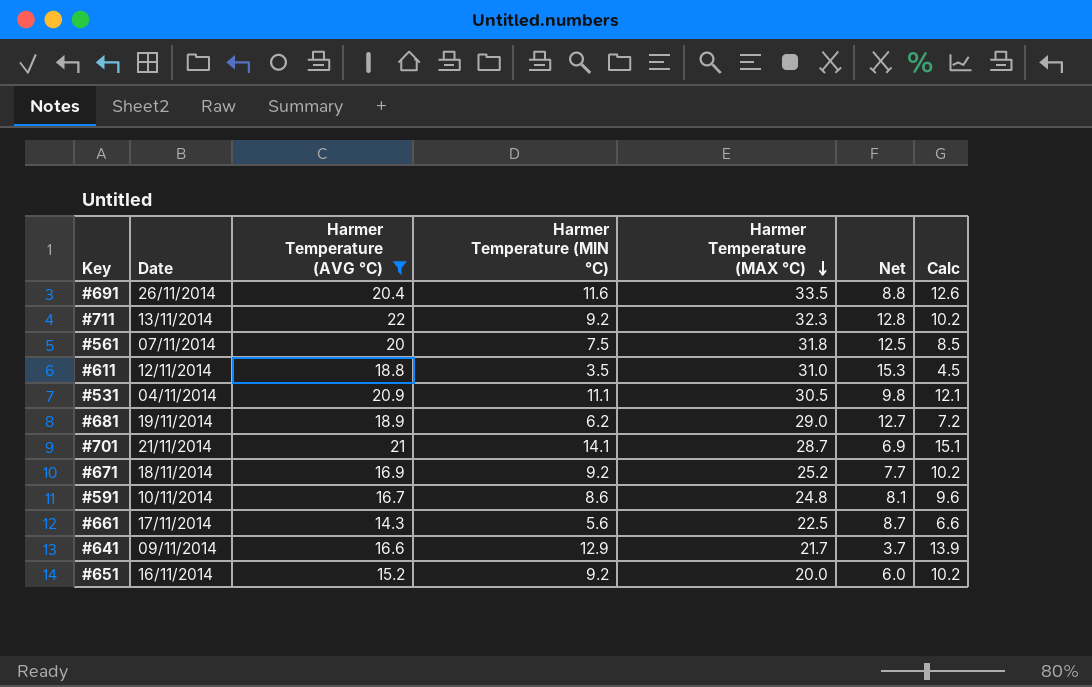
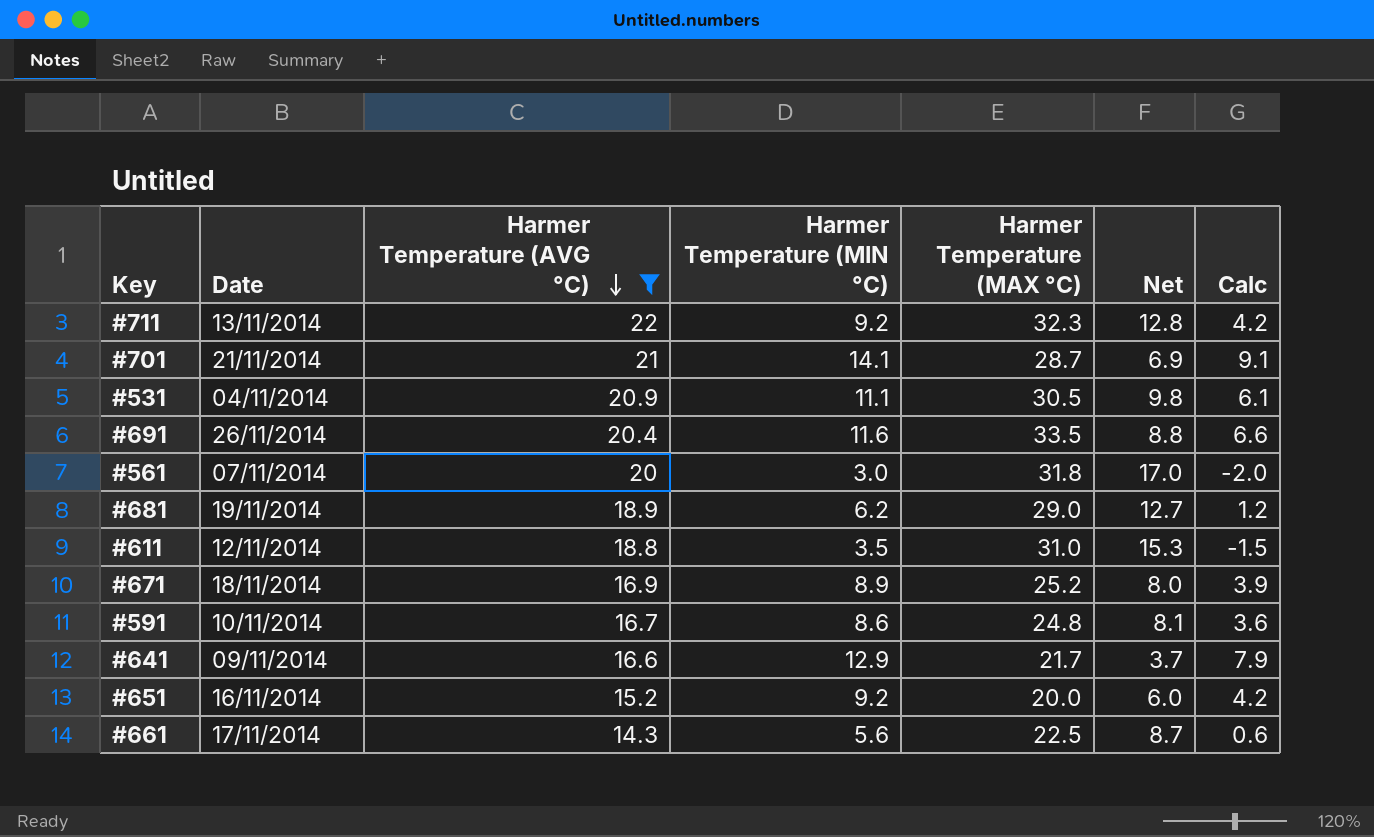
row order: Harmer Temperature (MAX °C) descending -> Harmer Temperature (AVG °C) descending
column Calc | formula: [Harmer Temperature (MIN °C)] + 1 -> [Harmer Temperature (MIN °C)] - 5
#561 | Harmer Temperature (MIN °C): 7.5 -> 3.0
#561 | Net: 12.5 -> 17.0
#671 | Harmer Temperature (MIN °C): 9.2 -> 8.9
#671 | Net: 7.7 -> 8.0

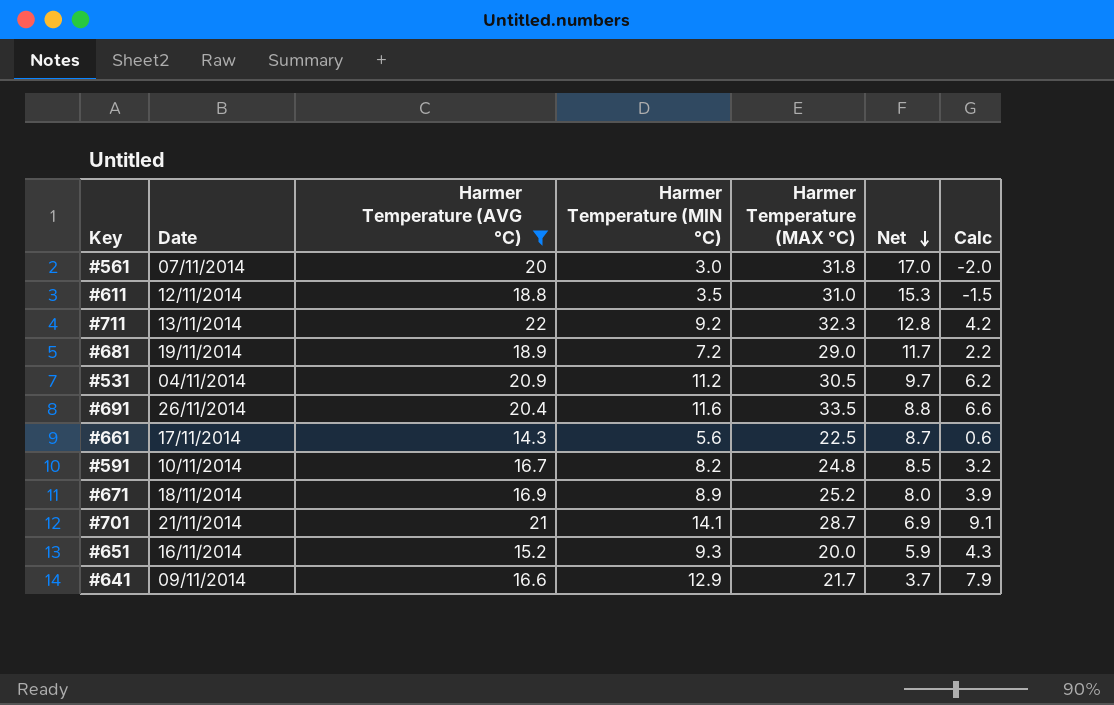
row order: Harmer Temperature (AVG °C) descending -> Net descending
#681 | Harmer Temperature (MIN °C): 6.2 -> 7.2
#681 | Net: 12.7 -> 11.7
#681 | Calc: 1.2 -> 2.2
#531 | Harmer Temperature (MIN °C): 11.1 -> 11.2
#531 | Net: 9.8 -> 9.7
#531 | Calc: 6.1 -> 6.2
#591 | Harmer Temperature (MIN °C): 8.6 -> 8.2
#591 | Net: 8.1 -> 8.5
#591 | Calc: 3.6 -> 3.2
#651 | Harmer Temperature (MIN °C): 9.2 -> 9.3
#651 | Net: 6.0 -> 5.9
#651 | Calc: 4.2 -> 4.3

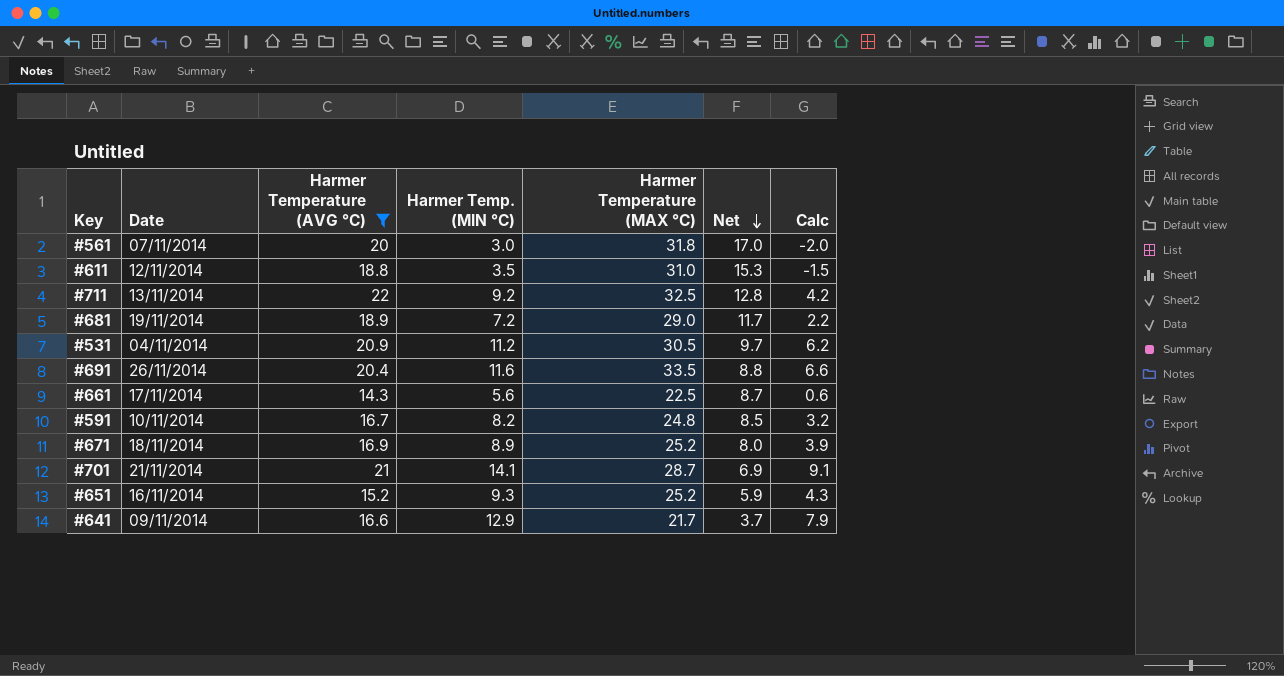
column name: Harmer Temperature (MIN °C) -> Harmer Temp. (MIN °C)
#711 | Harmer Temperature (MAX °C): 32.3 -> 32.5
#651 | Harmer Temperature (MAX °C): 20.0 -> 25.2

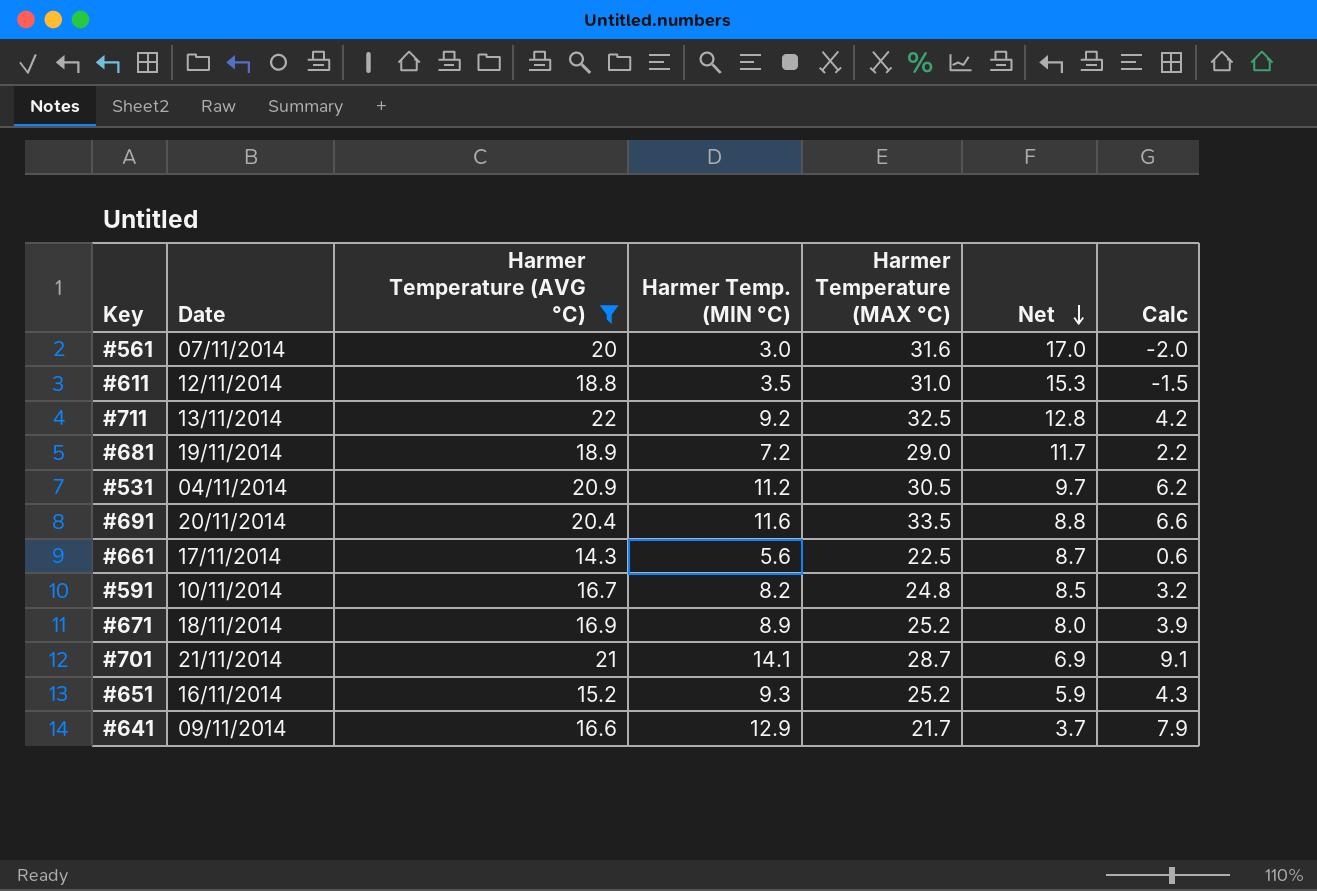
#561 | Harmer Temperature (MAX °C): 31.8 -> 31.6
#691 | Date: 26/11/2014 -> 20/11/2014

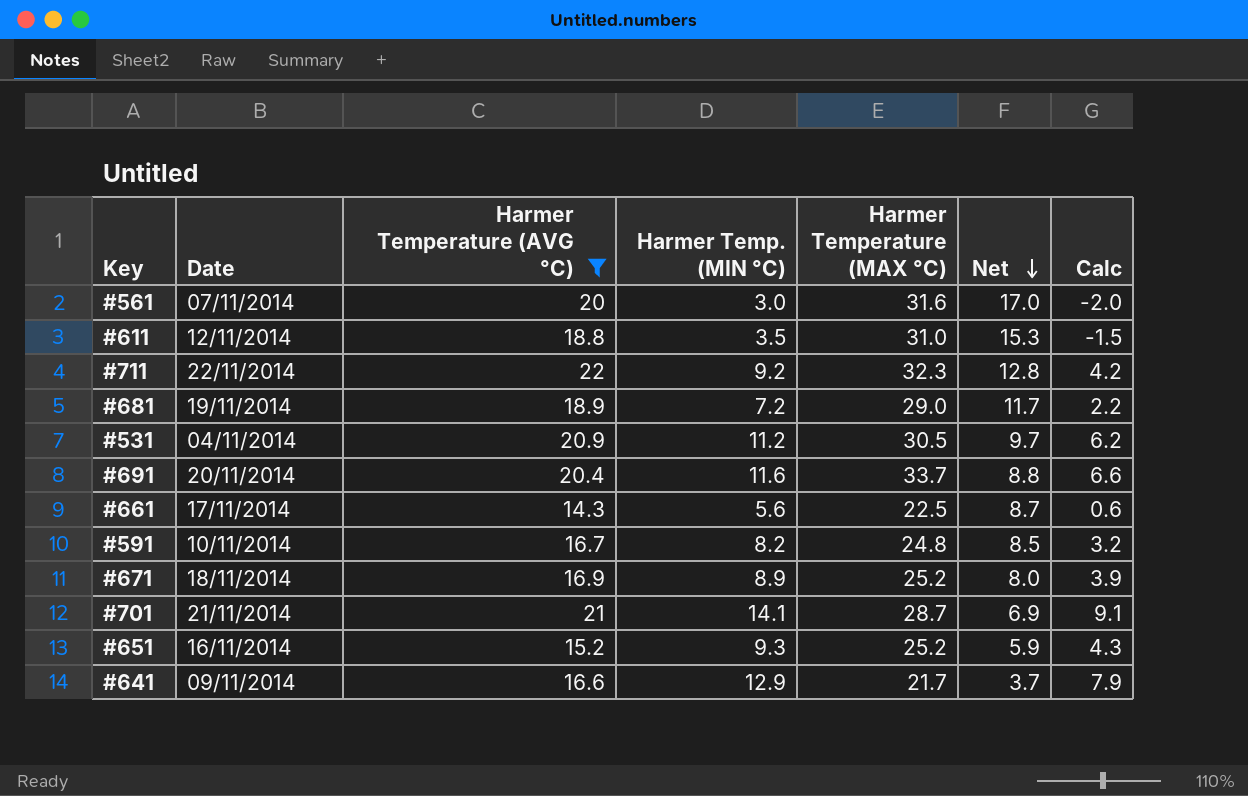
#711 | Date: 13/11/2014 -> 22/11/2014
#711 | Harmer Temperature (MAX °C): 32.5 -> 32.3
#691 | Harmer Temperature (MAX °C): 33.5 -> 33.7

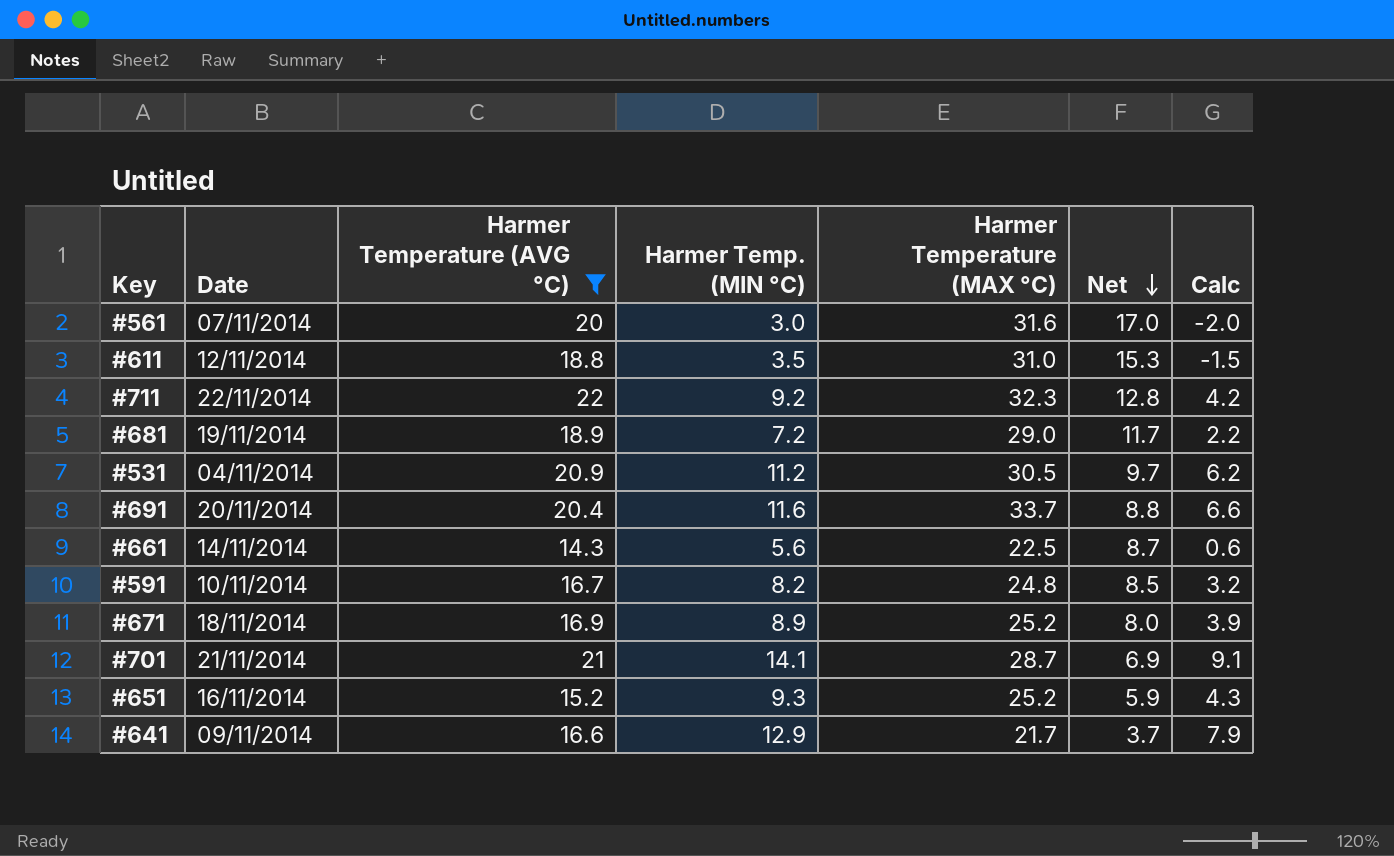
#661 | Date: 17/11/2014 -> 14/11/2014

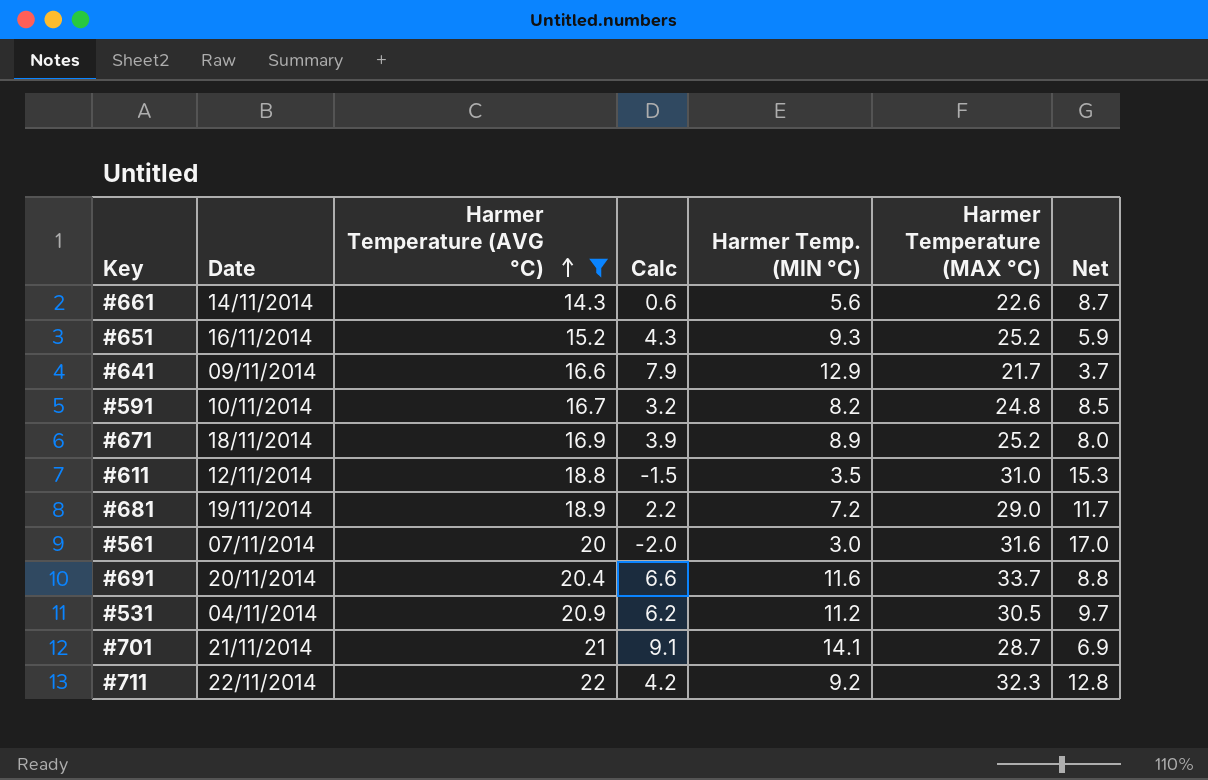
row order: Net descending -> Harmer Temperature (AVG °C) ascending
column Calc | position: 7 -> 4
#661 | Harmer Temperature (MAX °C): 22.5 -> 22.6

